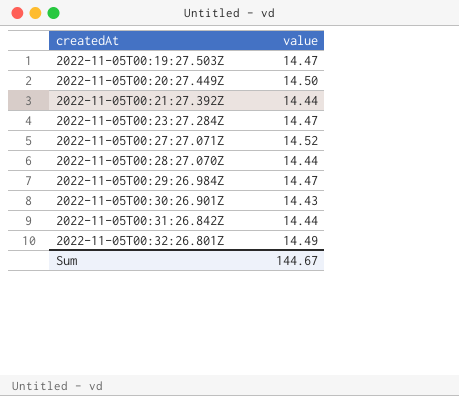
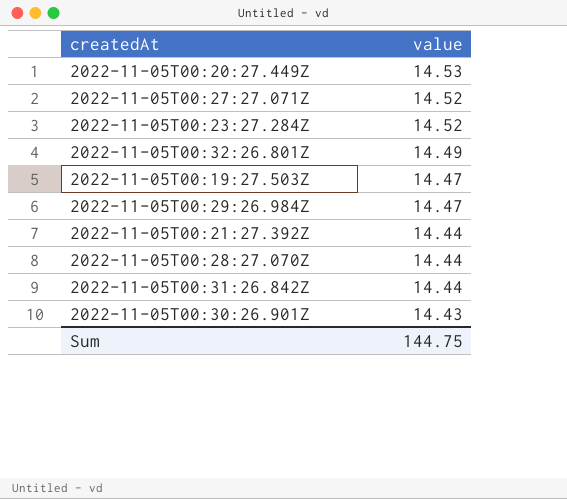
row order: createdAt ascending -> value descending
2022-11-05T00:20:27.449Z | value: 14.50 -> 14.53
2022-11-05T00:23:27.284Z | value: 14.47 -> 14.52
Sum | value: 144.67 -> 144.75

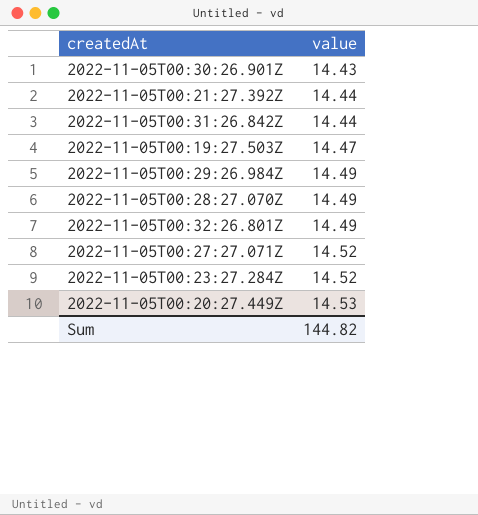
row order: value descending -> value ascending
2022-11-05T00:29:26.984Z | value: 14.47 -> 14.49
2022-11-05T00:28:27.070Z | value: 14.44 -> 14.49
Sum | value: 144.75 -> 144.82

